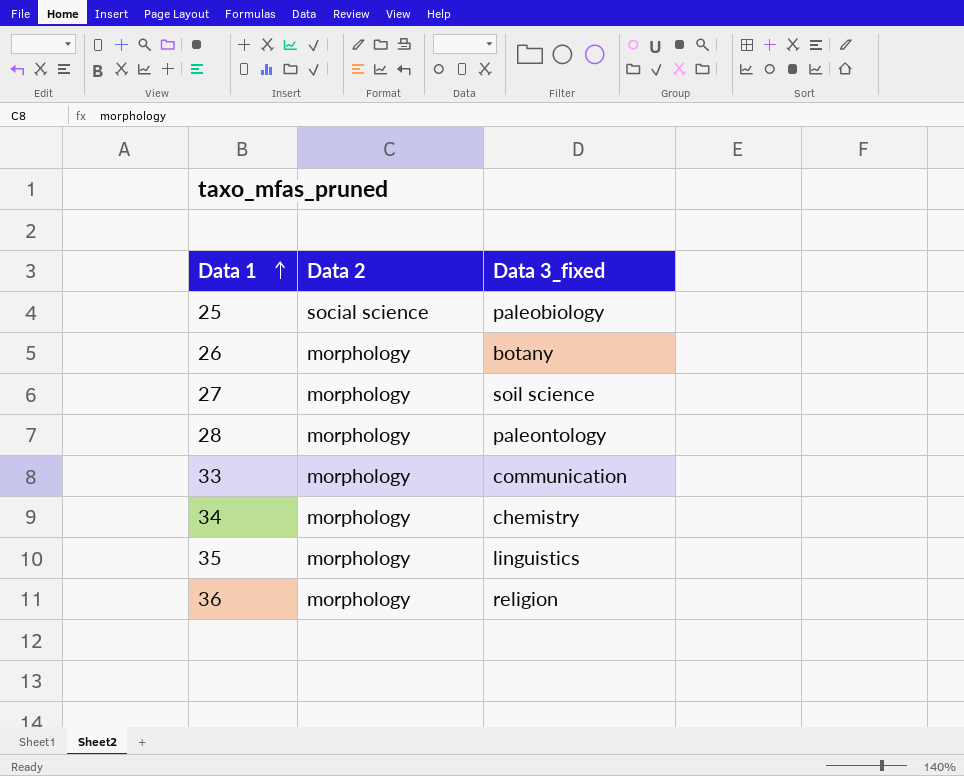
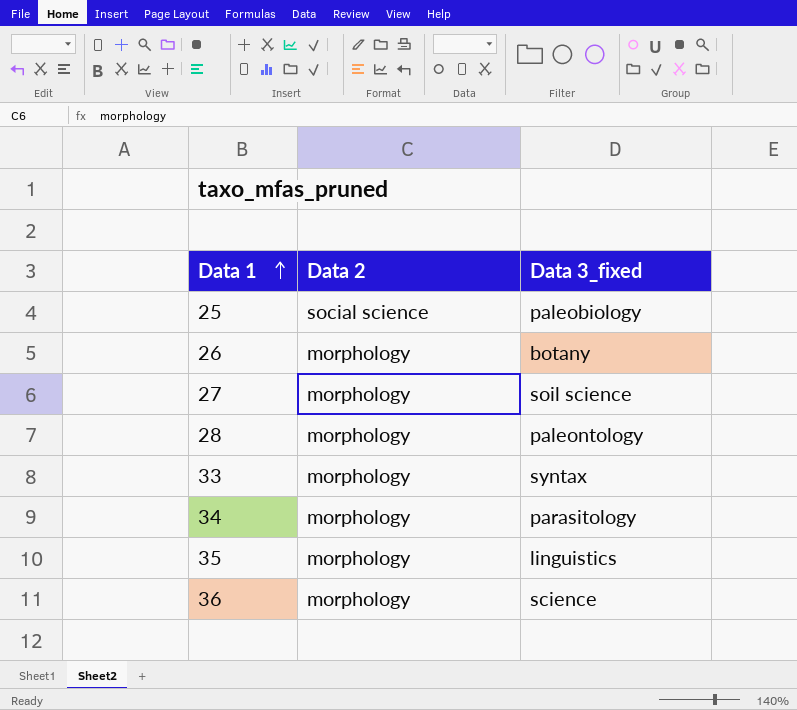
33 | Data 3_fixed: communication -> syntax
34 | Data 3_fixed: chemistry -> parasitology
36 | Data 3_fixed: religion -> science

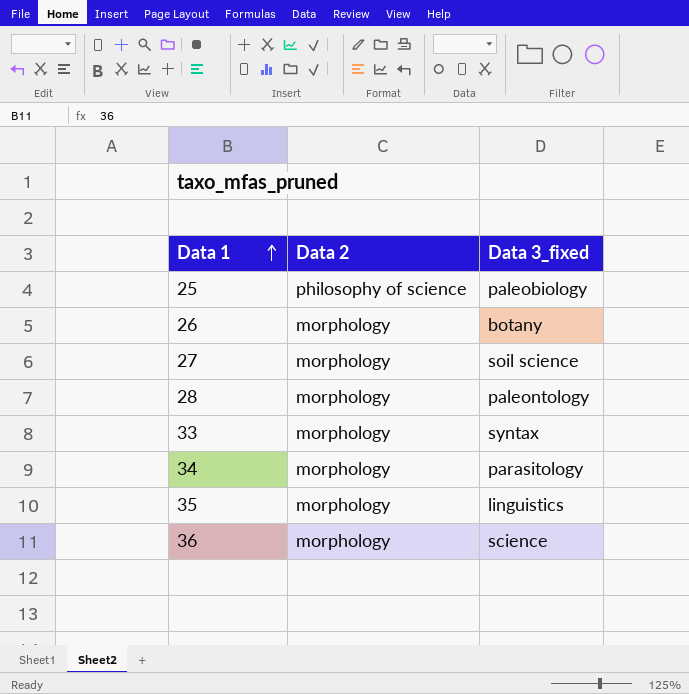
25 | Data 2: social science -> philosophy of science

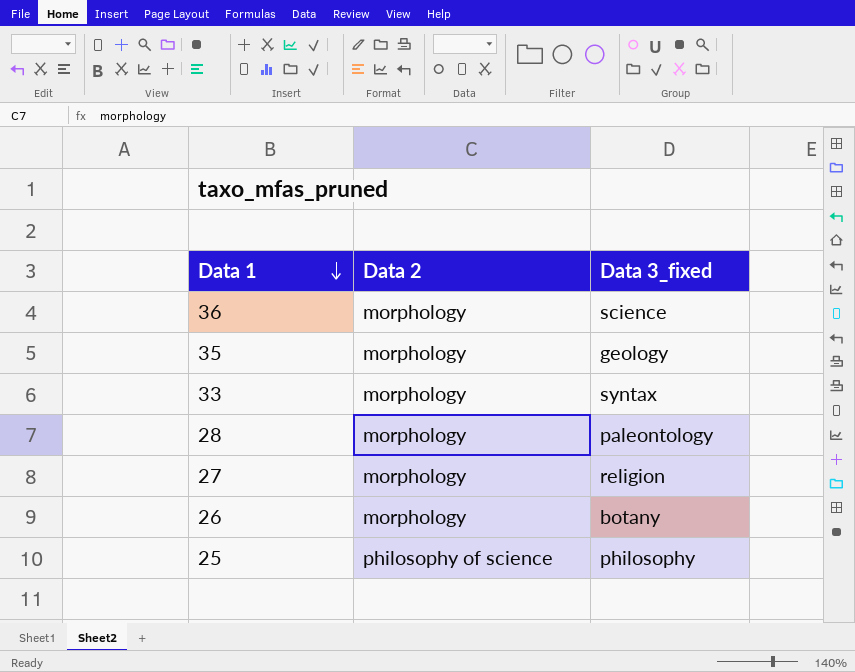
row order: Data 1 ascending -> Data 1 descending
row 34: morphology | parasitology -> none
35 | Data 3_fixed: linguistics -> geology
27 | Data 3_fixed: soil science -> religion
25 | Data 3_fixed: paleobiology -> philosophy

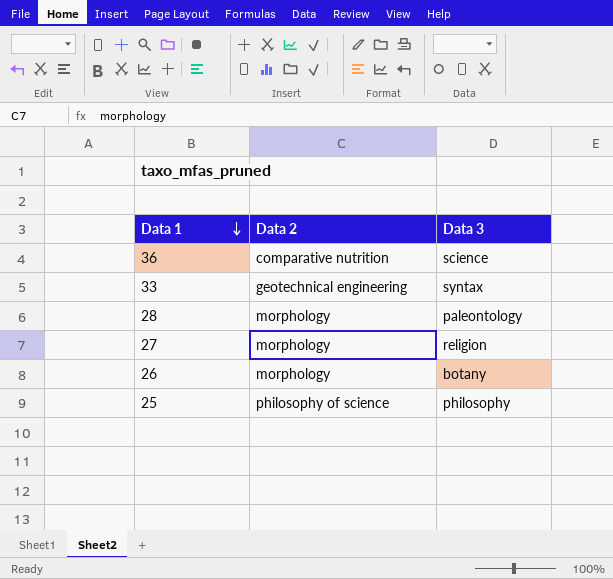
column name: Data 3_fixed -> Data 3
row 35: morphology | geology -> none
36 | Data 2: morphology -> comparative nutrition
33 | Data 2: morphology -> geotechnical engineering

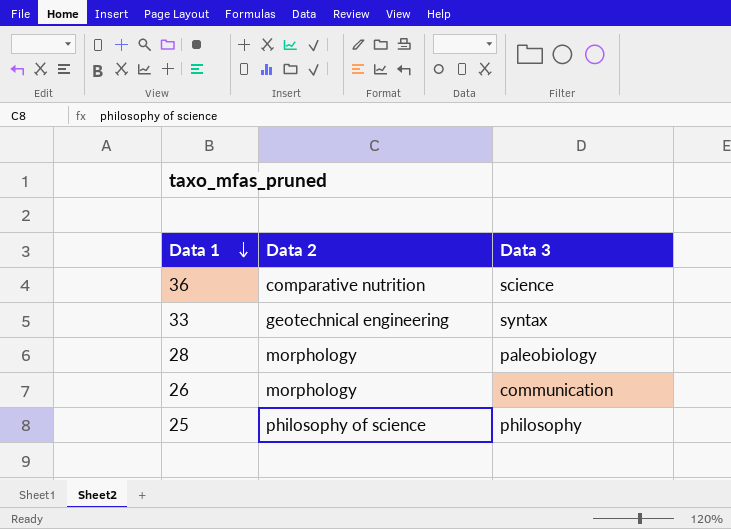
row 27: morphology | religion -> none
28 | Data 3: paleontology -> paleobiology
26 | Data 3: botany -> communication

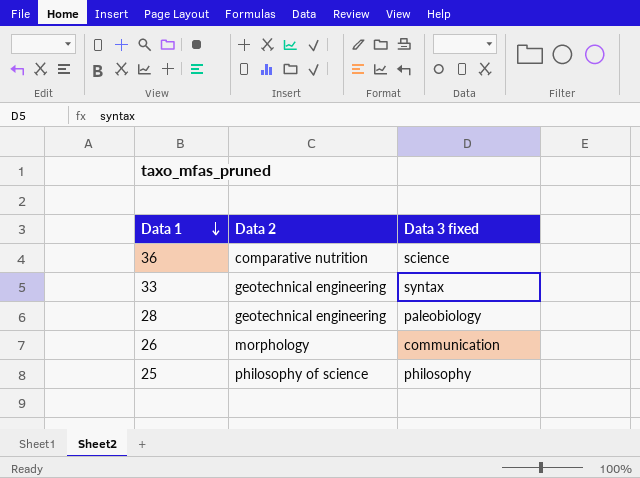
column name: Data 3 -> Data 3 fixed
28 | Data 2: morphology -> geotechnical engineering

